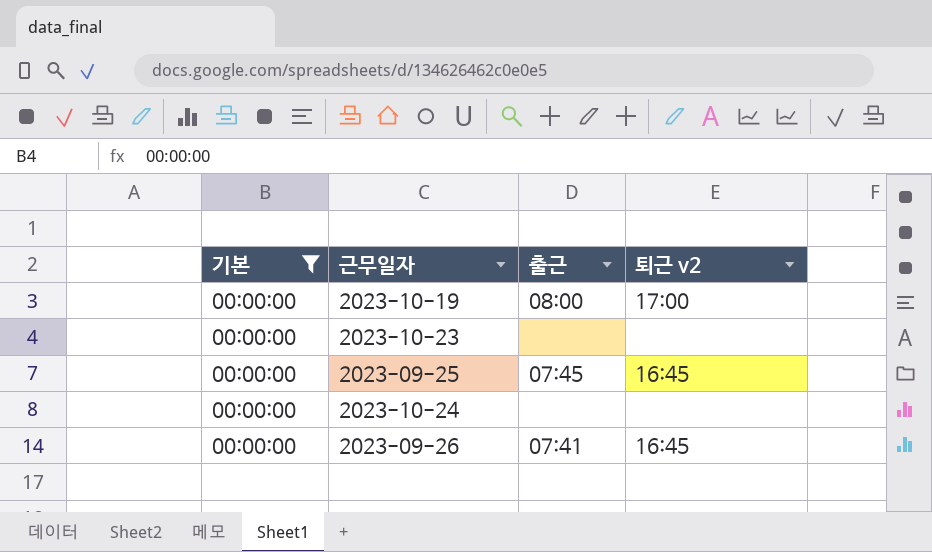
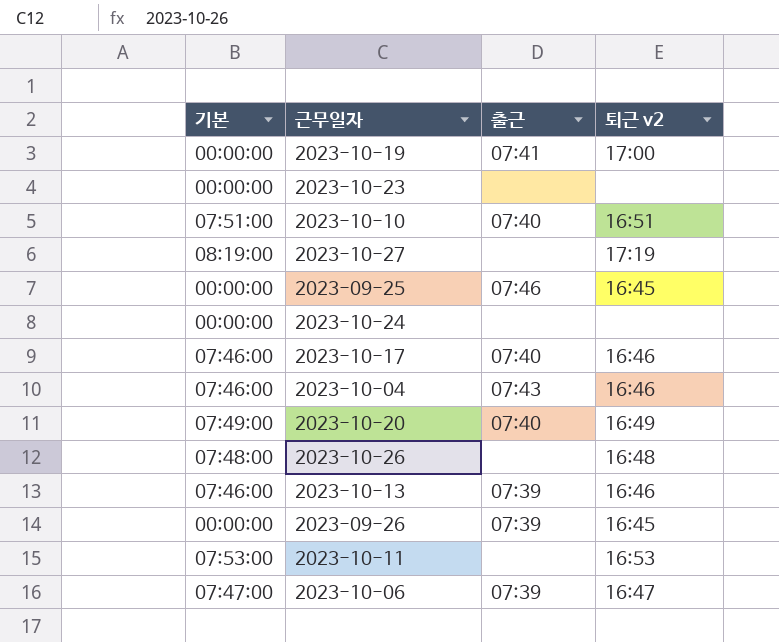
filter: 기본 = 00:00:00 -> none
2023-10-19 | 출근: 08:00 -> 07:41
2023-09-25 | 출근: 07:45 -> 07:46
2023-09-26 | 출근: 07:41 -> 07:39

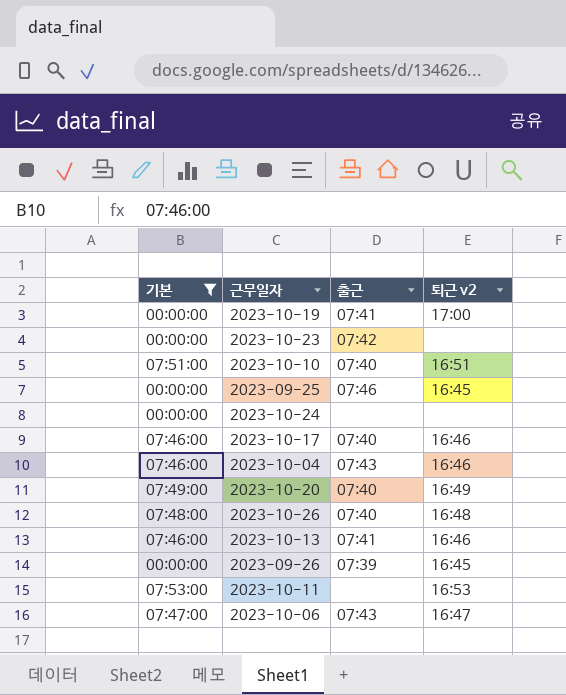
filter: none -> 기본 != 08:19:00
2023-10-23 | 출근: none -> 07:42
2023-10-26 | 출근: none -> 07:40
2023-10-13 | 출근: 07:39 -> 07:41
2023-10-06 | 출근: 07:39 -> 07:43

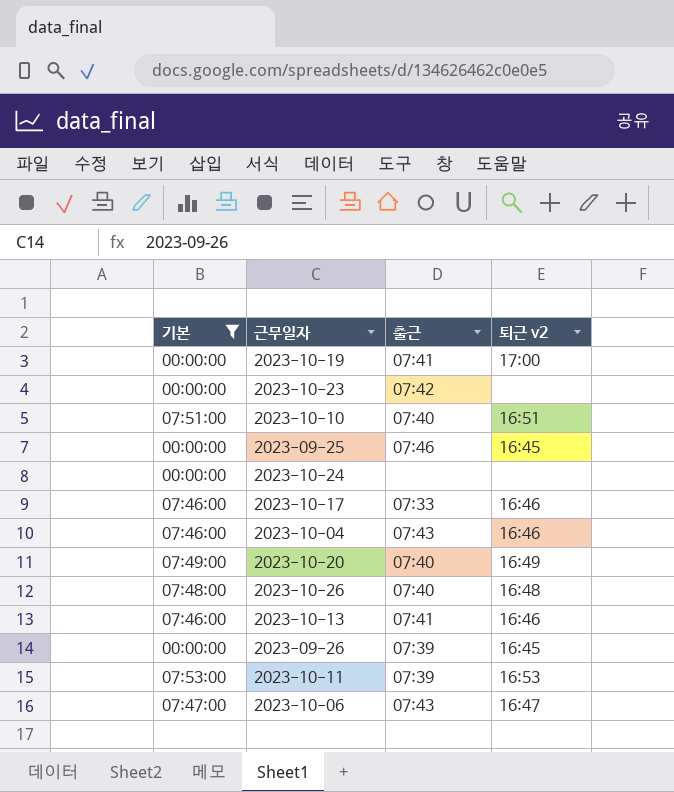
2023-10-17 | 출근: 07:40 -> 07:33
2023-10-11 | 출근: none -> 07:39

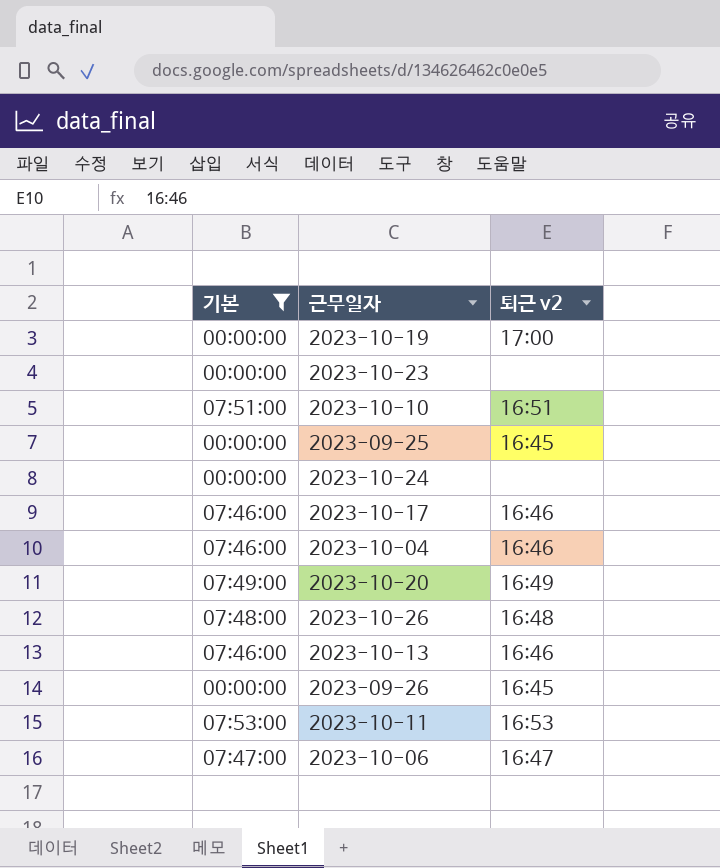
column 출근 | position: 3 -> none

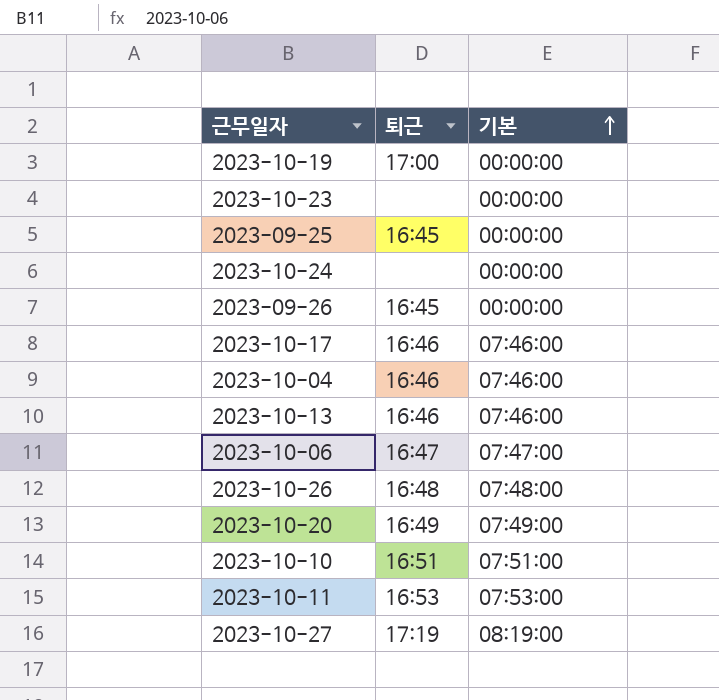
filter: 기본 != 08:19:00 -> none
row order: none -> 기본 ascending
column name: 퇴근 v2 -> 퇴근
column 기본 | position: 1 -> 3

